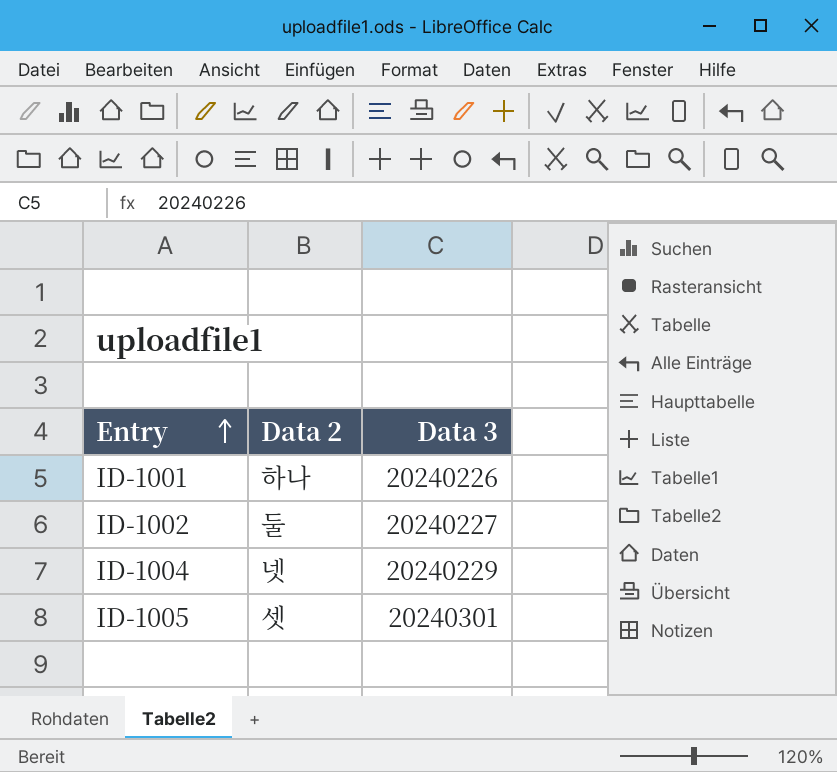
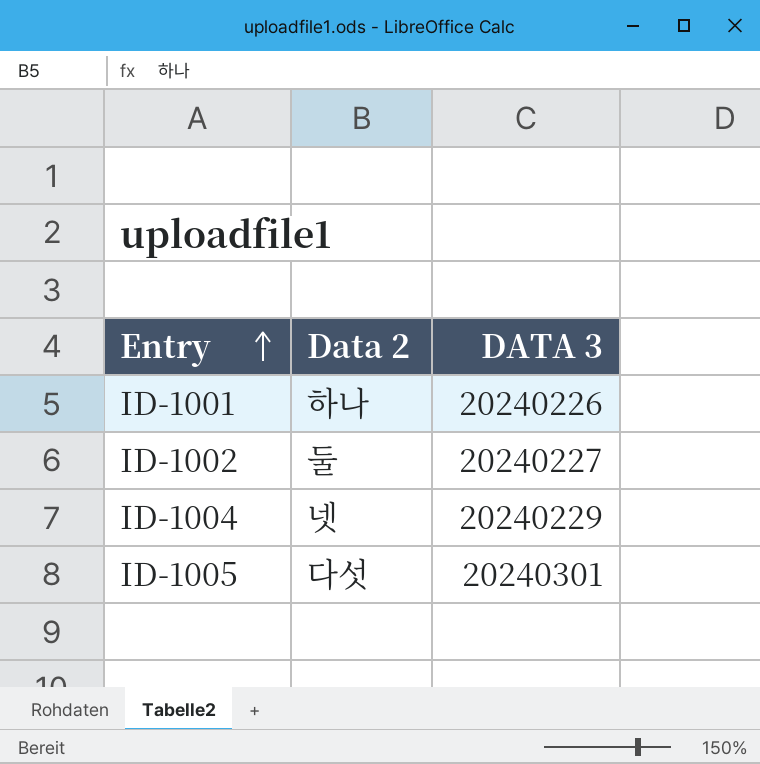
column name: Data 3 -> DATA 3
ID-1005 | Data 2: 셋 -> 다섯

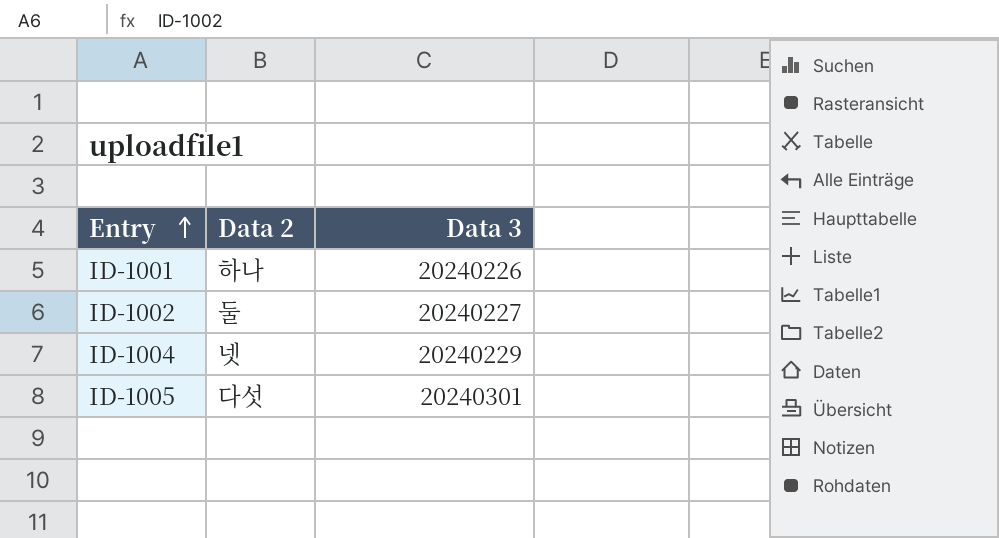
column name: DATA 3 -> Data 3

